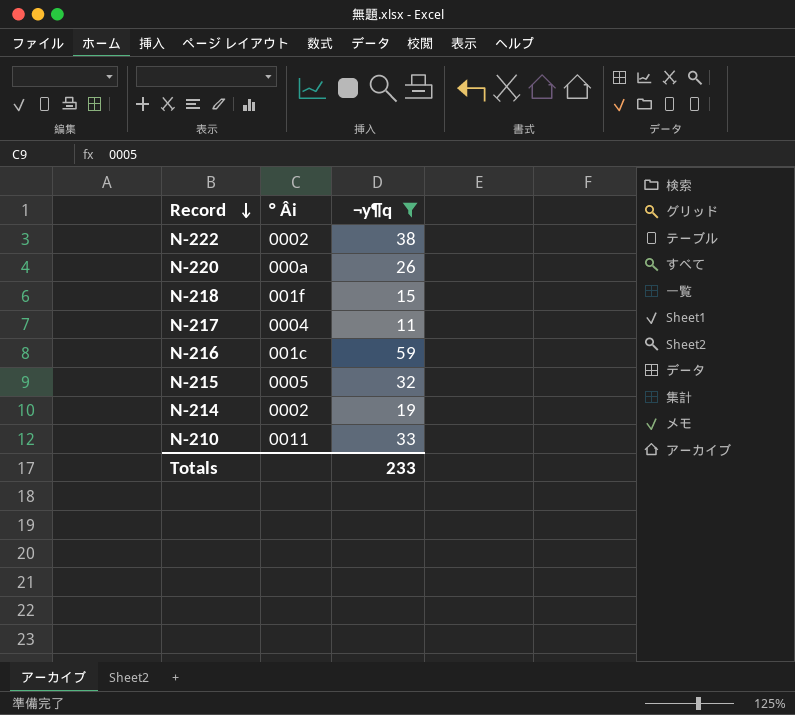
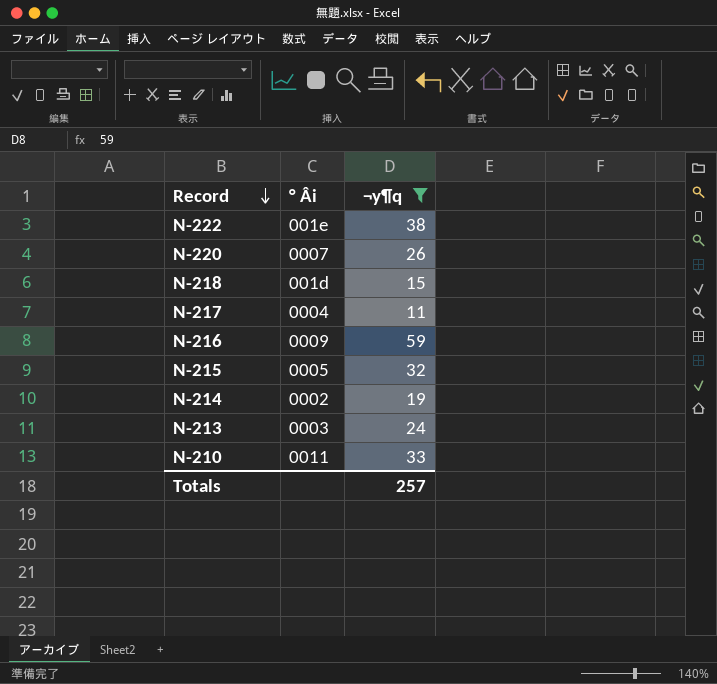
N-222 | ° Âi: 0002 -> 001e
N-220 | ° Âi: 000a -> 0007
N-218 | ° Âi: 001f -> 001d
N-216 | ° Âi: 001c -> 0009
row N-213: none -> 0003 | 24
Totals | ¬y¶q: 233 -> 257

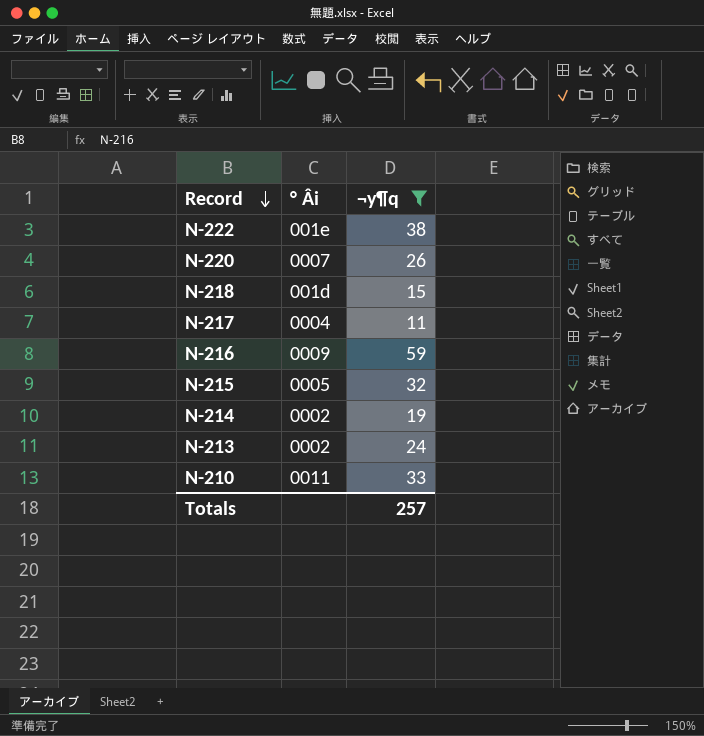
N-213 | ° Âi: 0003 -> 0002

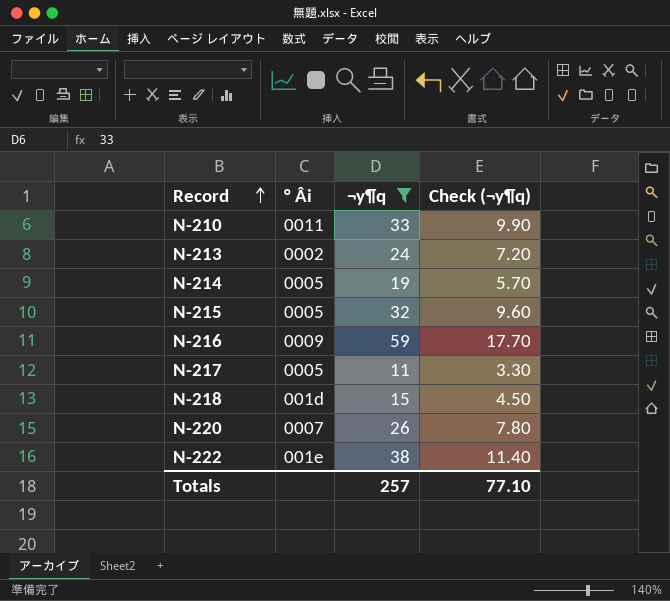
row order: Record descending -> Record ascending
column Check (¬y¶q) | formula: none -> [¬y¶q] * 0.3
N-214 | ° Âi: 0002 -> 0005
N-217 | ° Âi: 0004 -> 0005

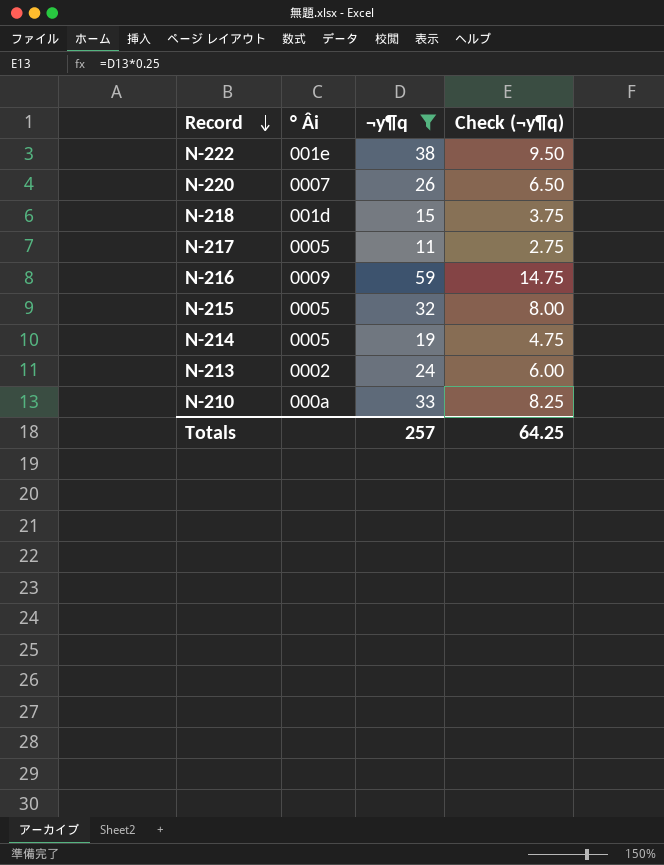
row order: Record ascending -> Record descending
column Check (¬y¶q) | formula: [¬y¶q] * 0.3 -> [¬y¶q] * 0.25
N-210 | ° Âi: 0011 -> 000a
Totals | Check (¬y¶q): 77.10 -> 64.25

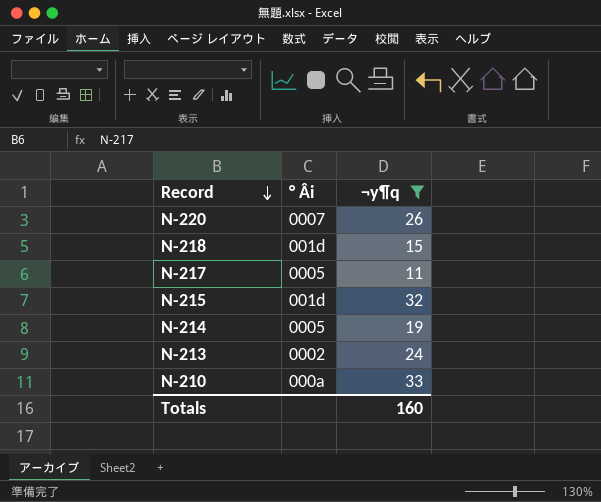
column Check (¬y¶q) | formula: [¬y¶q] * 0.25 -> none
row N-222: 001e | 38 | 9.50 -> none
row N-216: 0009 | 59 | 14.75 -> none
N-215 | ° Âi: 0005 -> 001d
Totals | ¬y¶q: 257 -> 160

